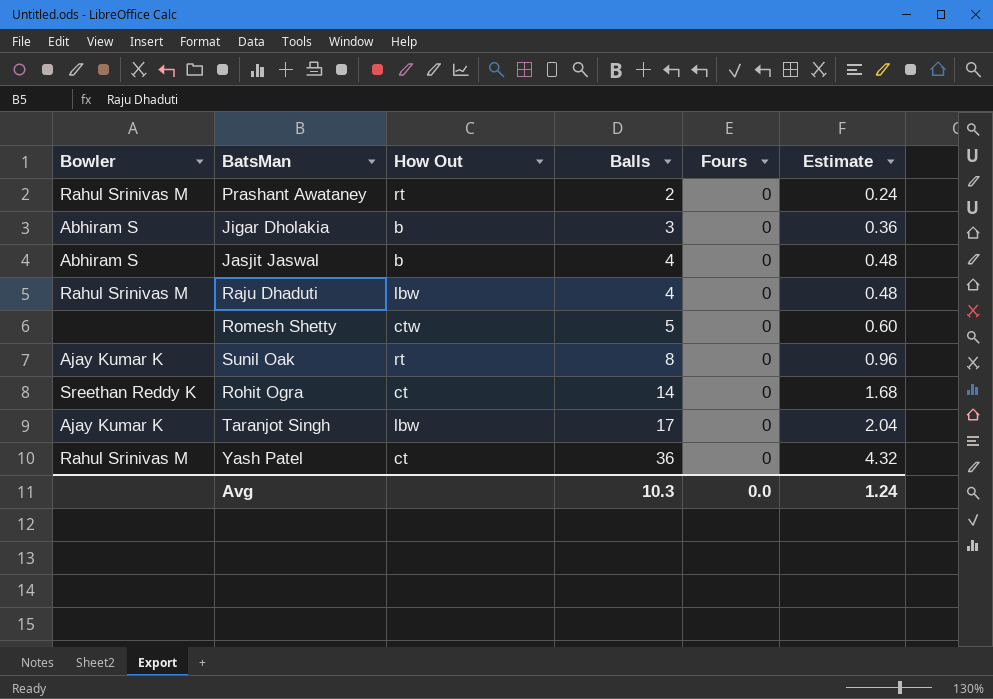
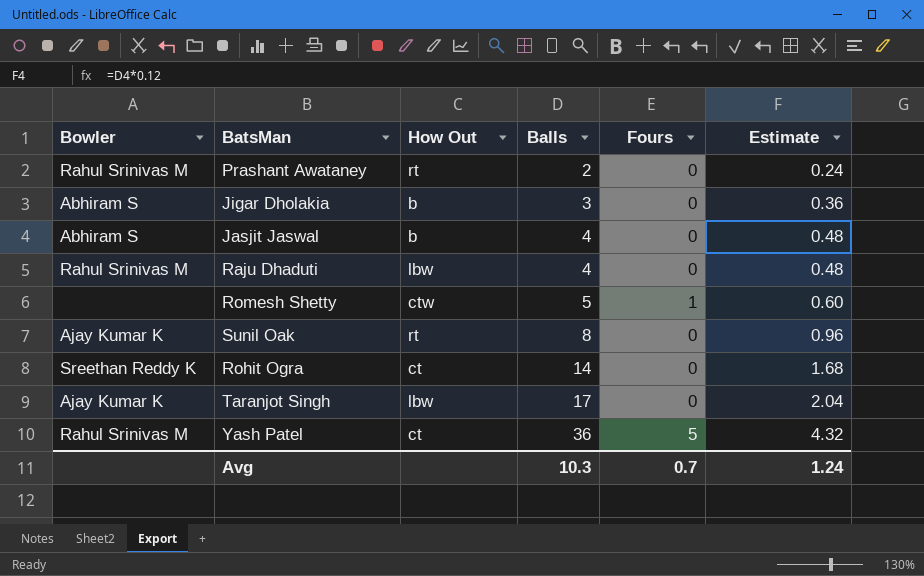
Romesh Shetty | Fours: 0 -> 1
Yash Patel | Fours: 0 -> 5
Avg | Fours: 0.0 -> 0.7

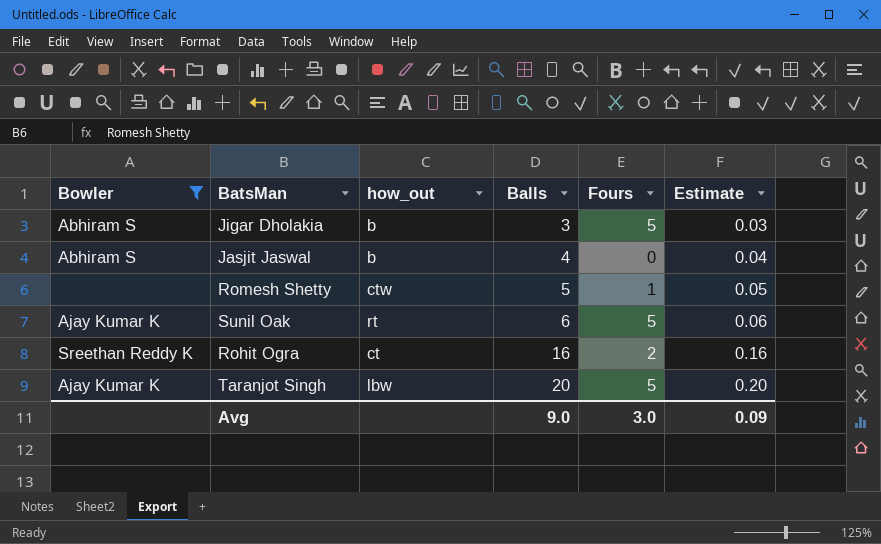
filter: none -> Bowler != Rahul Srinivas M
column name: How Out -> how_out
column Estimate | formula: [Balls] * 0.12 -> [Balls] * 0.01
Jigar Dholakia | Fours: 0 -> 5
Sunil Oak | Balls: 8 -> 6
Sunil Oak | Fours: 0 -> 5
Rohit Ogra | Balls: 14 -> 16
Rohit Ogra | Fours: 0 -> 2
Taranjot Singh | Balls: 17 -> 20
Taranjot Singh | Fours: 0 -> 5
Avg | Balls: 10.3 -> 9.0
Avg | Fours: 0.7 -> 3.0
Avg | Estimate: 1.24 -> 0.09

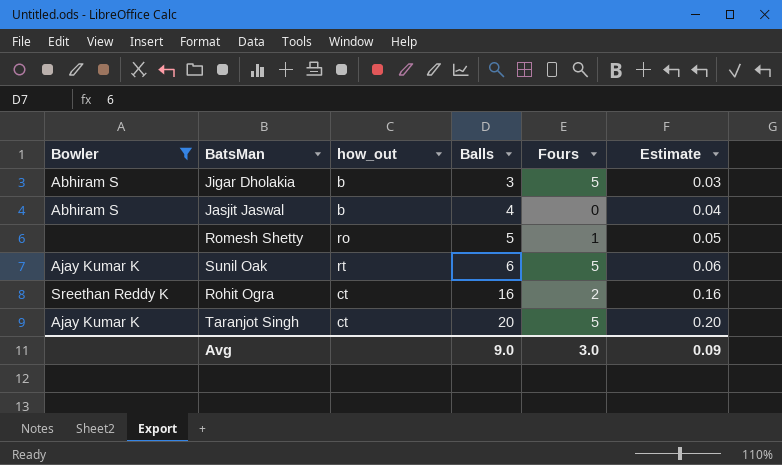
Romesh Shetty | how_out: ctw -> ro
Taranjot Singh | how_out: lbw -> ct

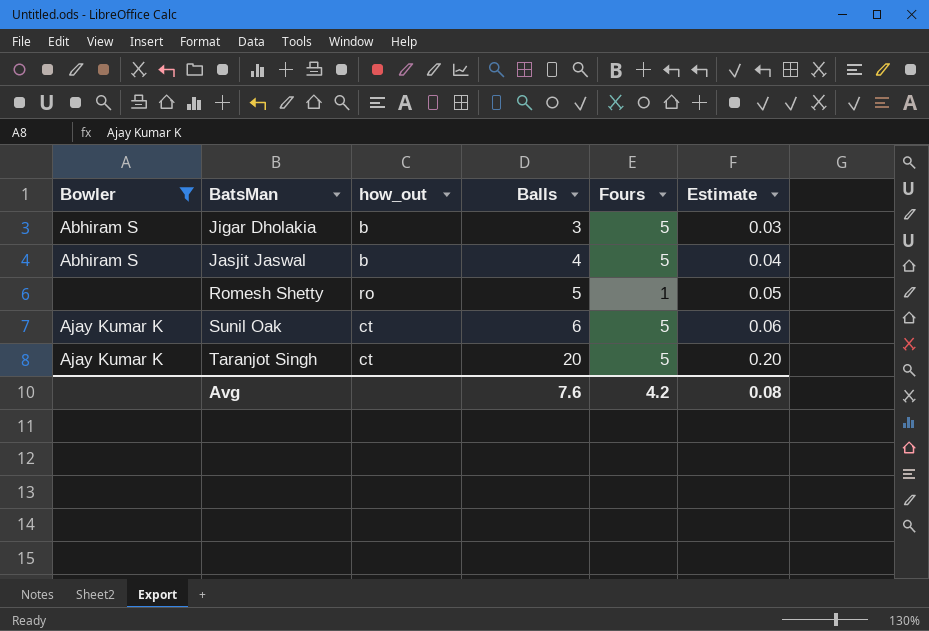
row Rohit Ogra: Sreethan Reddy K | ct | 16 | 2 | 0.16 -> none
Jasjit Jaswal | Fours: 0 -> 5
Sunil Oak | how_out: rt -> ct
Avg | Balls: 9.0 -> 7.6
Avg | Fours: 3.0 -> 4.2
Avg | Estimate: 0.09 -> 0.08

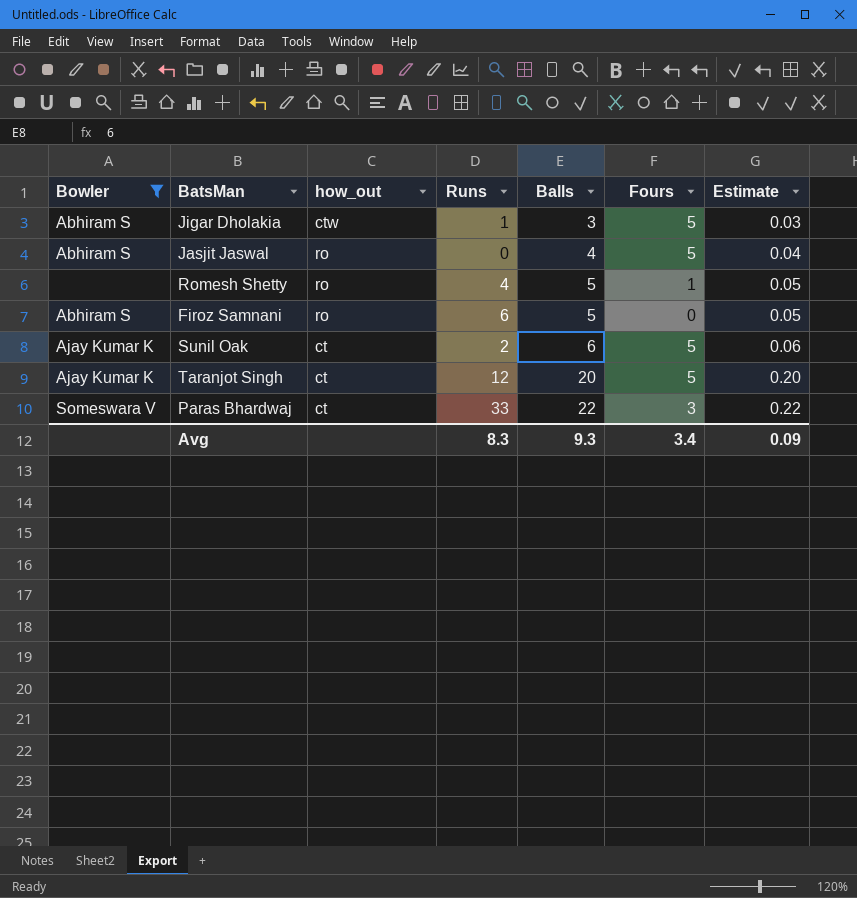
column Runs | position: none -> 4
Jigar Dholakia | how_out: b -> ctw
Jasjit Jaswal | how_out: b -> ro
row Firoz Samnani: none -> Abhiram S | ro | 6 | 5 | 0 | 0.05
row Paras Bhardwaj: none -> Someswara V | ct | 33 | 22 | 3 | 0.22
Avg | Balls: 7.6 -> 9.3
Avg | Fours: 4.2 -> 3.4
Avg | Estimate: 0.08 -> 0.09

